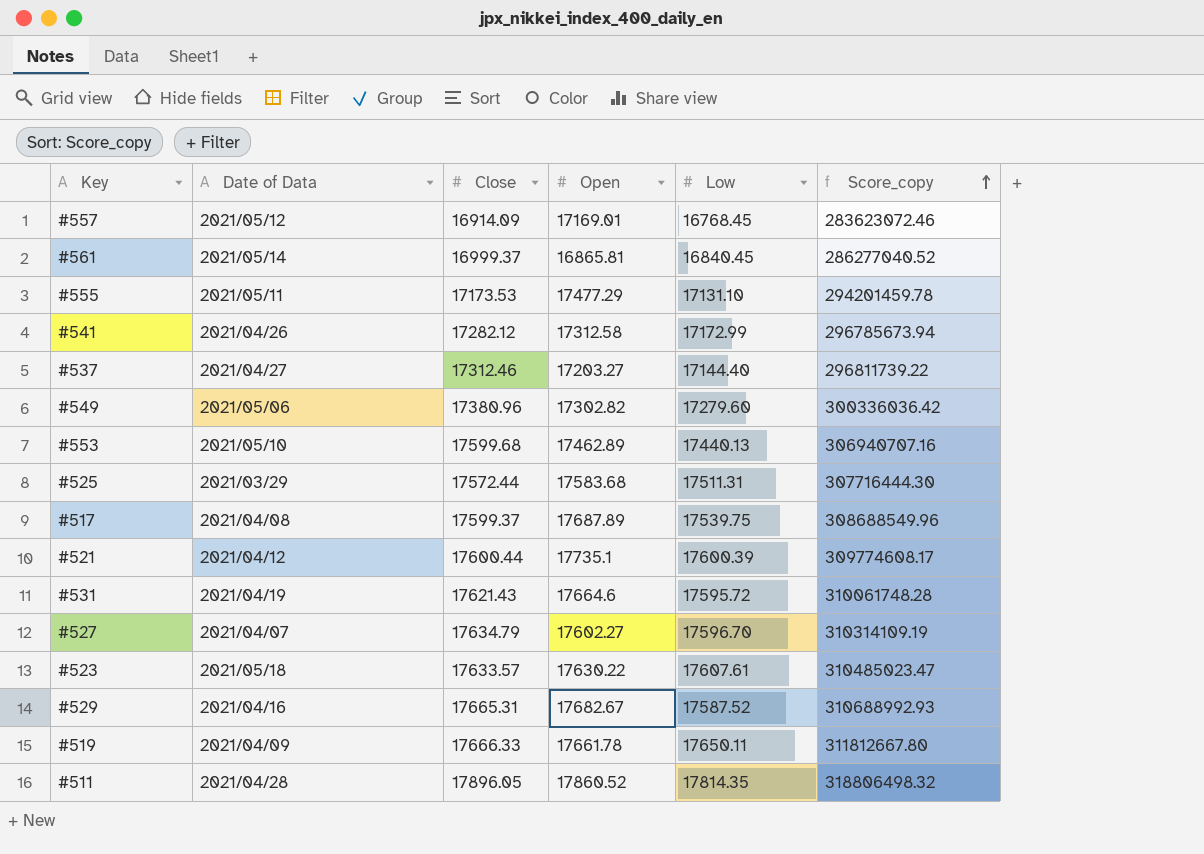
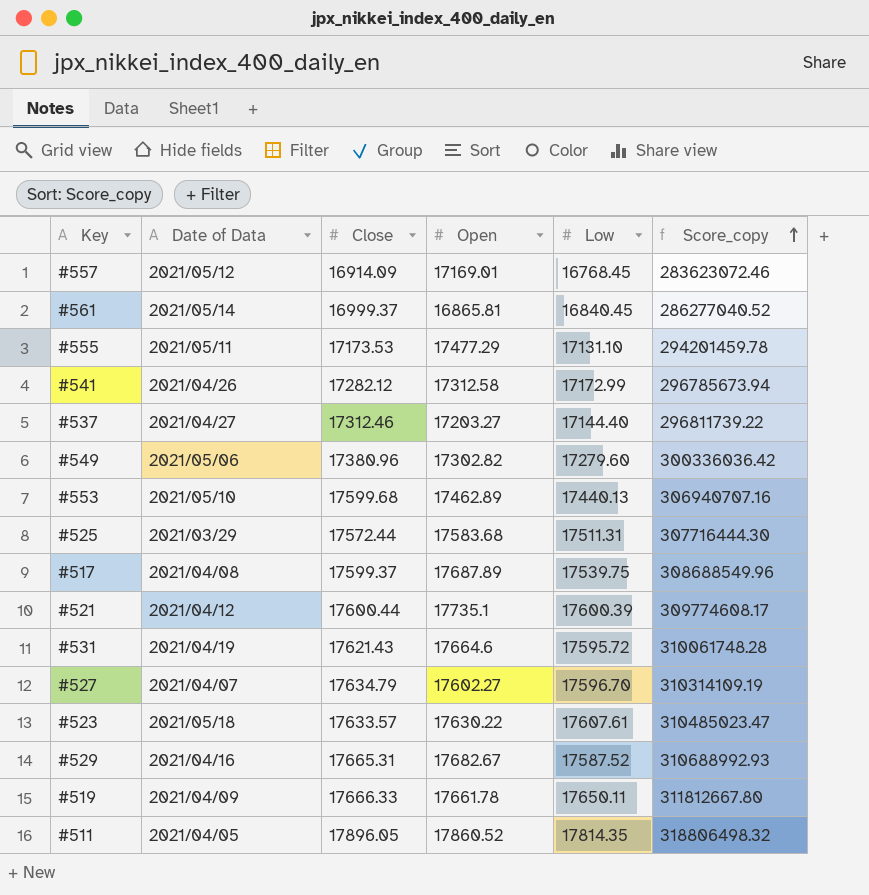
#511 | Date of Data: 2021/04/28 -> 2021/04/05

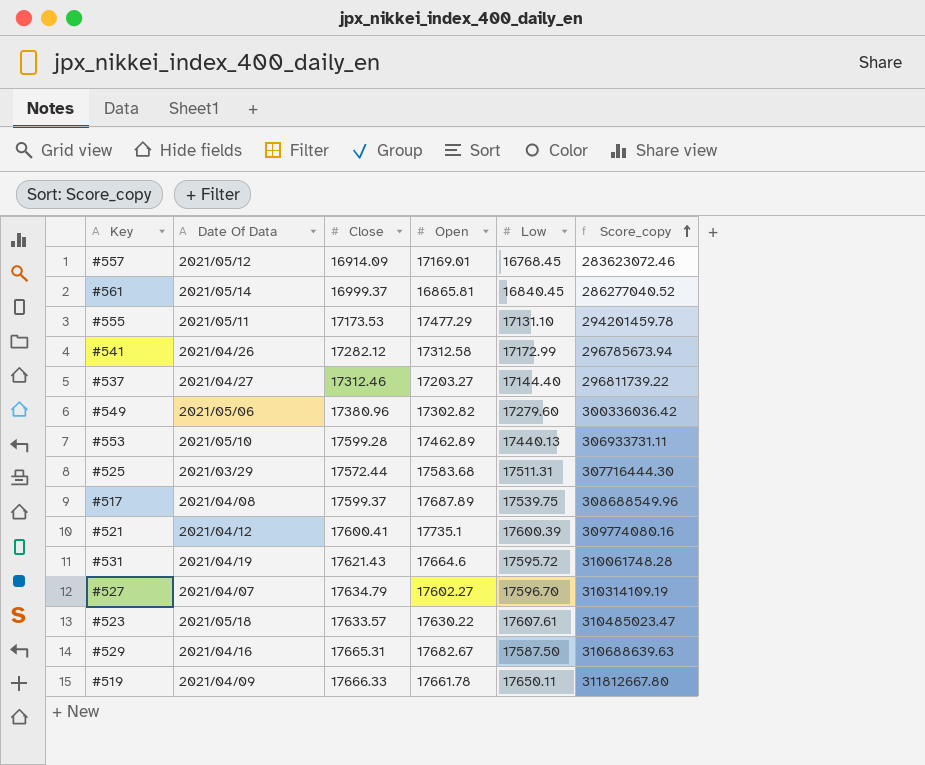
column name: Date of Data -> Date Of Data
row #511: 2021/04/05 | 17896.05 | 17860.52 | 17814.35 | 318806498.32 -> none
#553 | Close: 17599.68 -> 17599.28
#553 | Score_copy: 306940707.16 -> 306933731.11
#521 | Close: 17600.44 -> 17600.41
#521 | Score_copy: 309774608.17 -> 309774080.16
#529 | Low: 17587.52 -> 17587.50
#529 | Score_copy: 310688992.93 -> 310688639.63

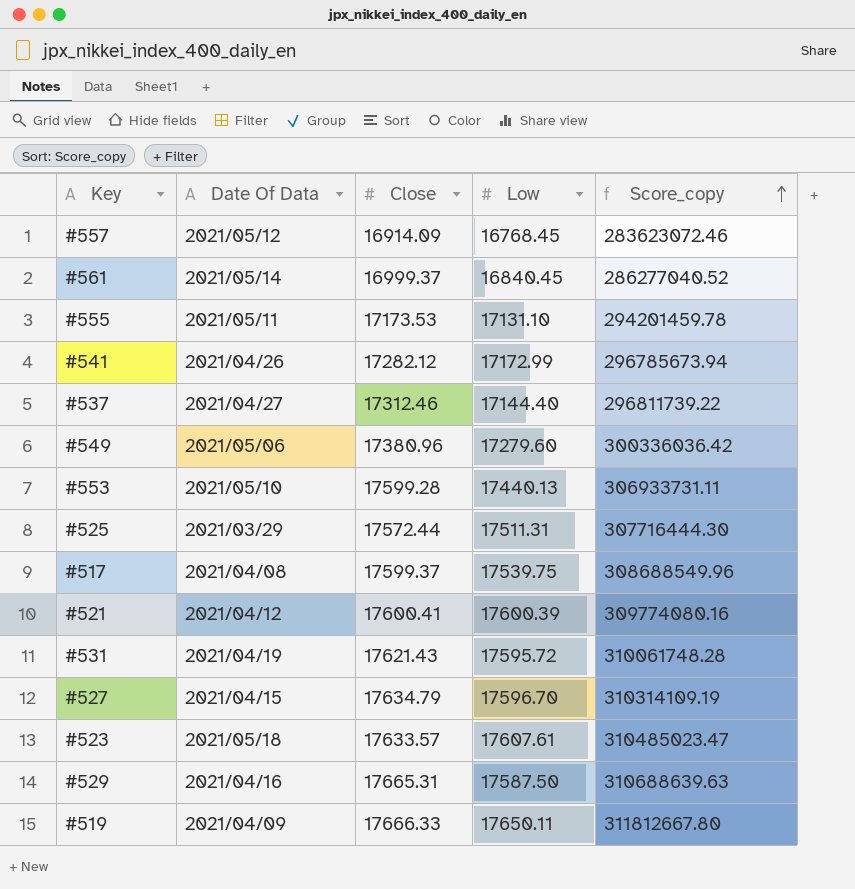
column Open | position: 4 -> none
#527 | Date Of Data: 2021/04/07 -> 2021/04/15

